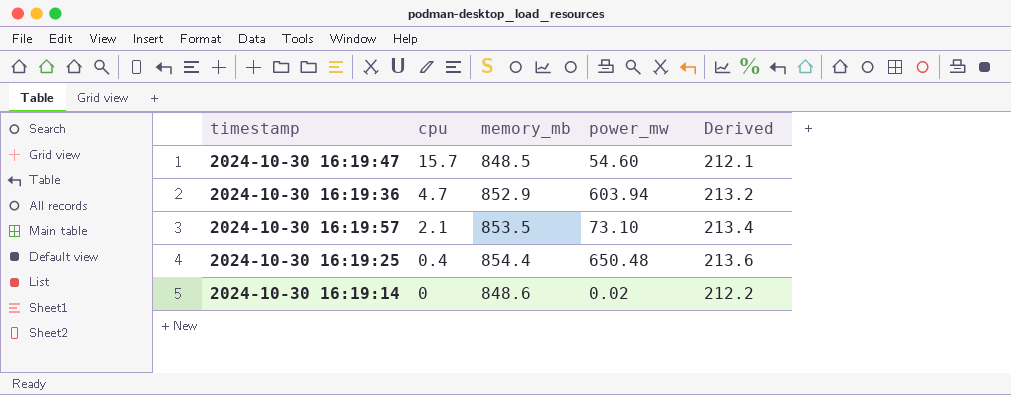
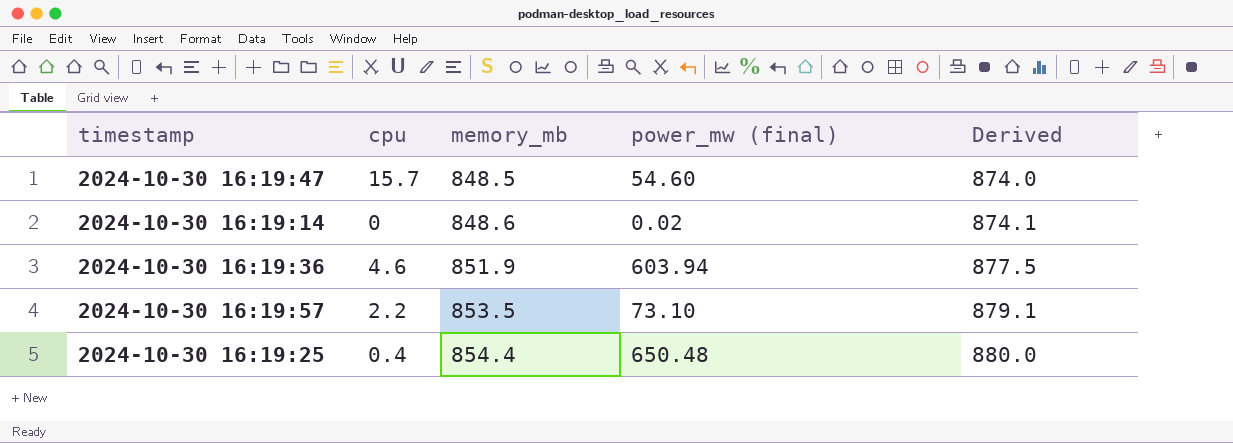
row order: cpu descending -> memory_mb ascending
column name: power_mw -> power_mw (final)
column Derived | formula: [memory_mb] * 0.25 -> [memory_mb] * 1.03
2024-10-30 16:19:36 | cpu: 4.7 -> 4.6
2024-10-30 16:19:36 | memory_mb: 852.9 -> 851.9
2024-10-30 16:19:57 | cpu: 2.1 -> 2.2

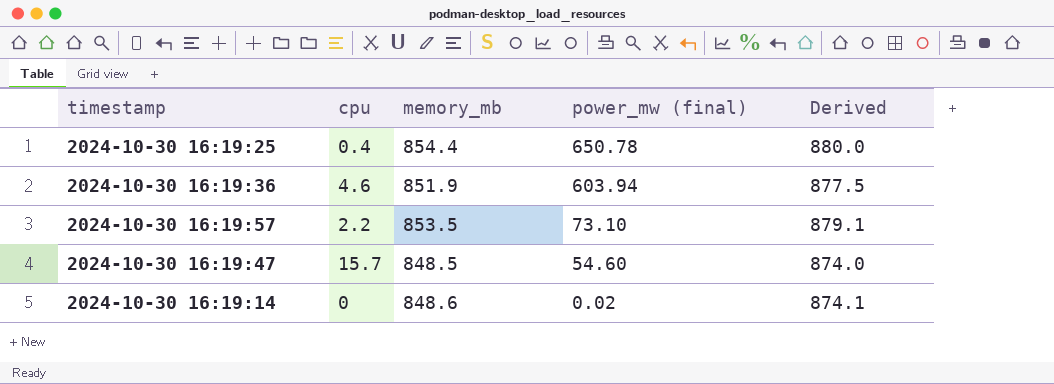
row order: memory_mb ascending -> power_mw (final) descending
2024-10-30 16:19:25 | power_mw (final): 650.48 -> 650.78

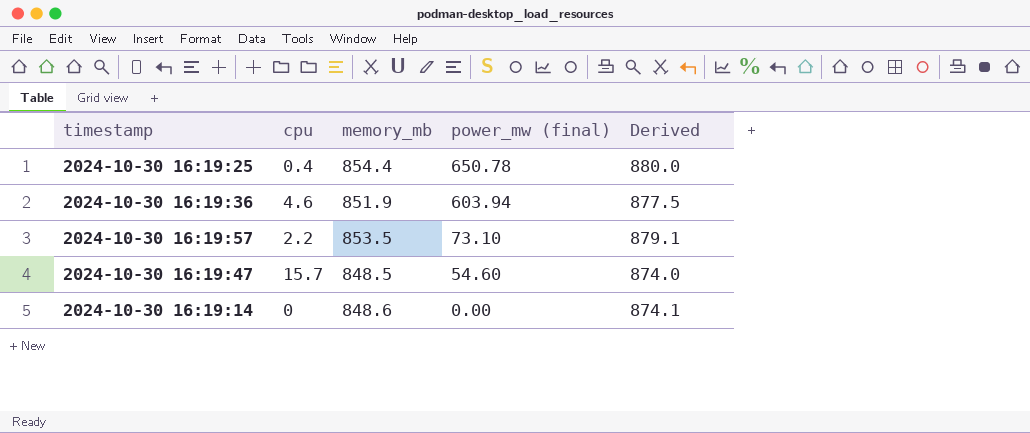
2024-10-30 16:19:14 | power_mw (final): 0.02 -> 0.00

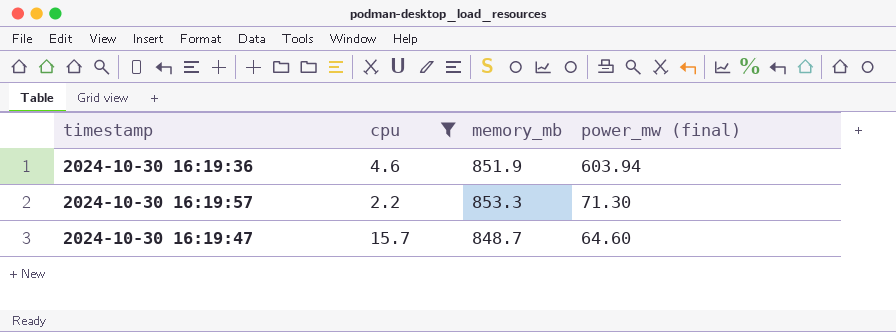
filter: none -> cpu >= 2.2
column Derived | formula: [memory_mb] * 1.03 -> none
2024-10-30 16:19:57 | memory_mb: 853.5 -> 853.3
2024-10-30 16:19:57 | power_mw (final): 73.10 -> 71.30
2024-10-30 16:19:47 | memory_mb: 848.5 -> 848.7
2024-10-30 16:19:47 | power_mw (final): 54.60 -> 64.60

